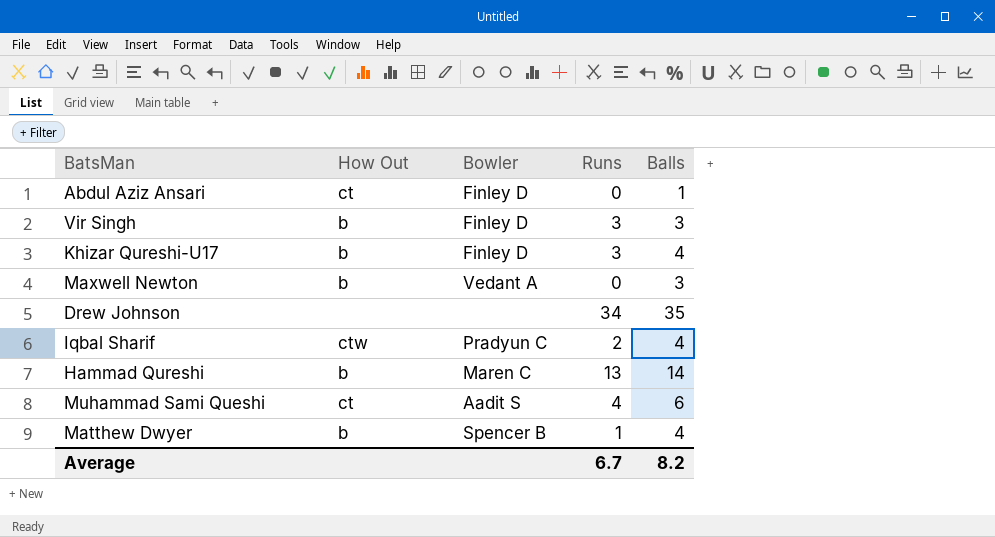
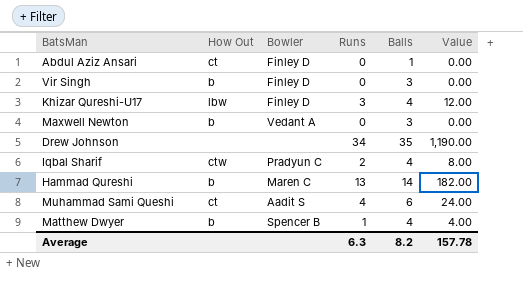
column Value | formula: none -> [Runs] * [Balls]
Vir Singh | Runs: 3 -> 0
Khizar Qureshi-U17 | How Out: b -> lbw
Average | Runs: 6.7 -> 6.3

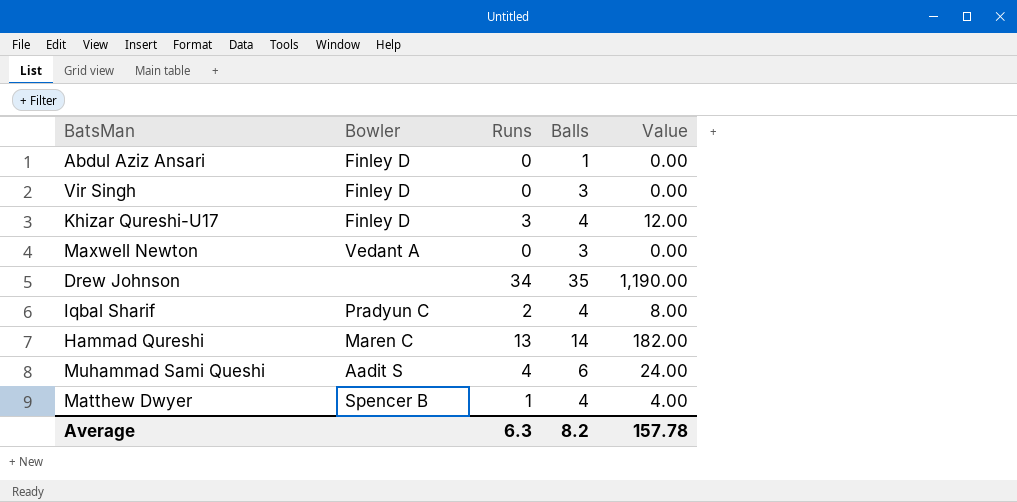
column How Out | position: 2 -> none

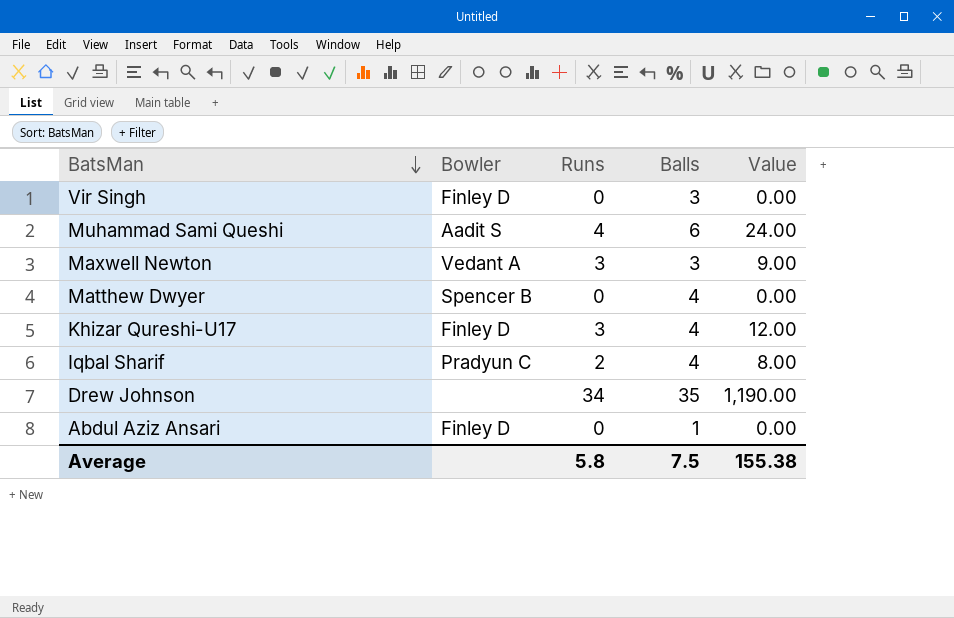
row order: none -> BatsMan descending
row Hammad Qureshi: Maren C | 13 | 14 | 182.00 -> none
Maxwell Newton | Runs: 0 -> 3
Maxwell Newton | Value: 0.00 -> 9.00
Matthew Dwyer | Runs: 1 -> 0
Matthew Dwyer | Value: 4.00 -> 0.00
Average | Runs: 6.3 -> 5.8
Average | Balls: 8.2 -> 7.5
Average | Value: 157.78 -> 155.38

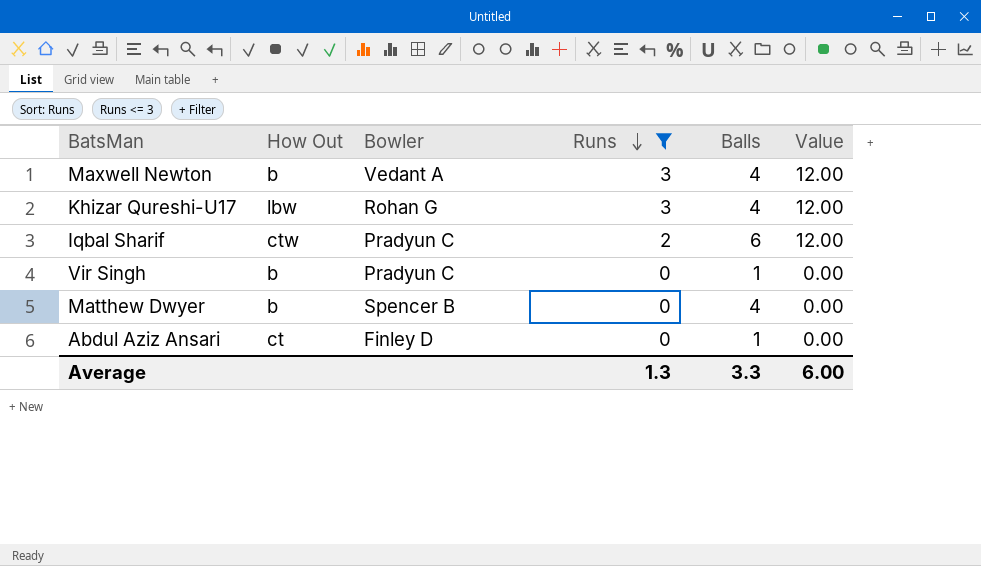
filter: none -> Runs <= 3
row order: BatsMan descending -> Runs descending
column How Out | position: none -> 2
Maxwell Newton | Balls: 3 -> 4
Maxwell Newton | Value: 9.00 -> 12.00
Khizar Qureshi-U17 | Bowler: Finley D -> Rohan G
Iqbal Sharif | Balls: 4 -> 6
Iqbal Sharif | Value: 8.00 -> 12.00
Vir Singh | Bowler: Finley D -> Pradyun C
Vir Singh | Balls: 3 -> 1
Average | Runs: 5.8 -> 1.3
Average | Balls: 7.5 -> 3.3
Average | Value: 155.38 -> 6.00

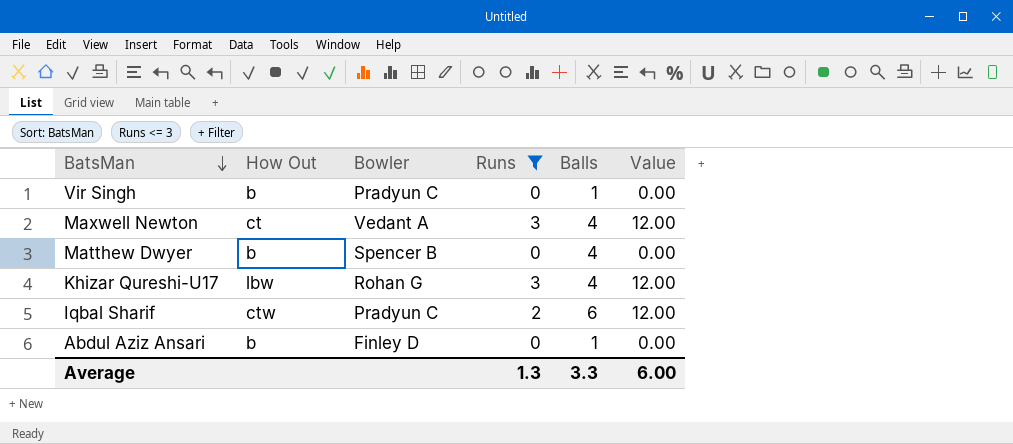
row order: Runs descending -> BatsMan descending
Maxwell Newton | How Out: b -> ct
Abdul Aziz Ansari | How Out: ct -> b

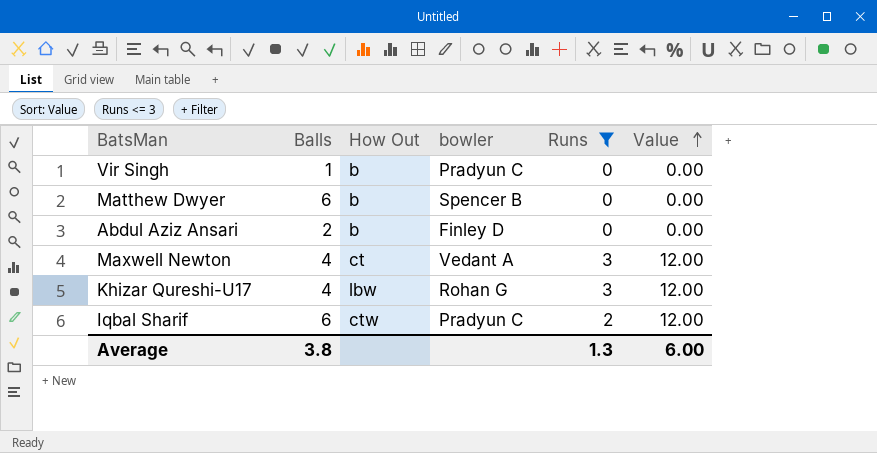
row order: BatsMan descending -> Value ascending
column Balls | position: 5 -> 2
column name: Bowler -> bowler
Matthew Dwyer | Balls: 4 -> 6
Abdul Aziz Ansari | Balls: 1 -> 2
Average | Balls: 3.3 -> 3.8

